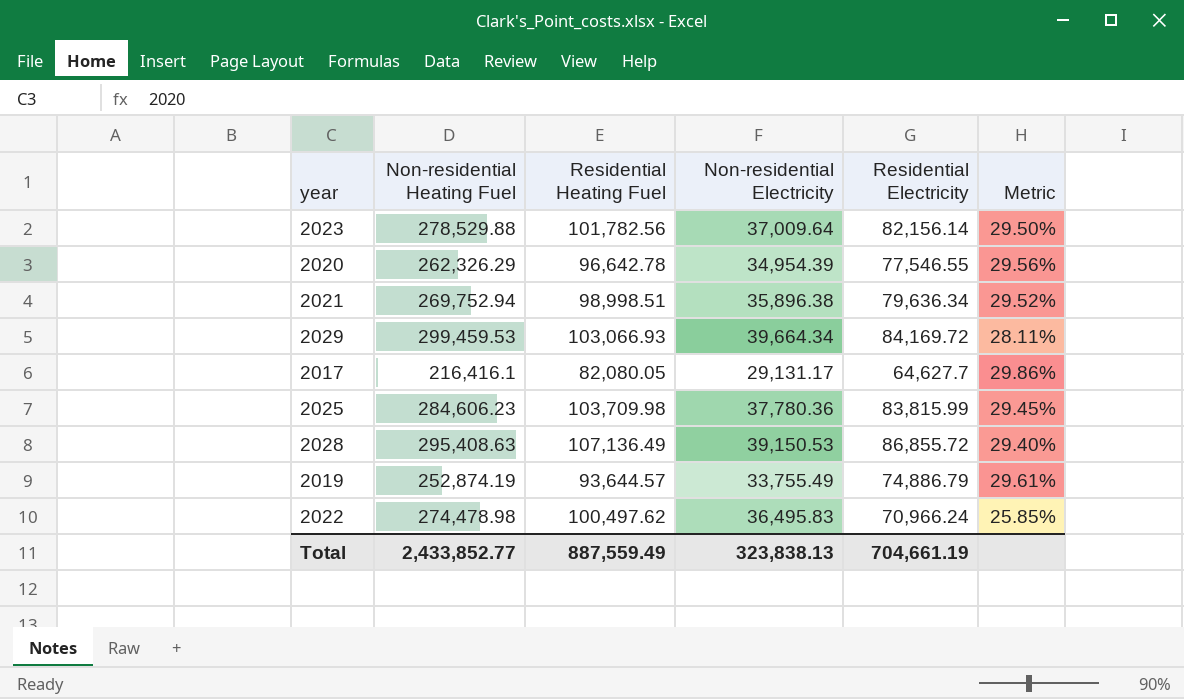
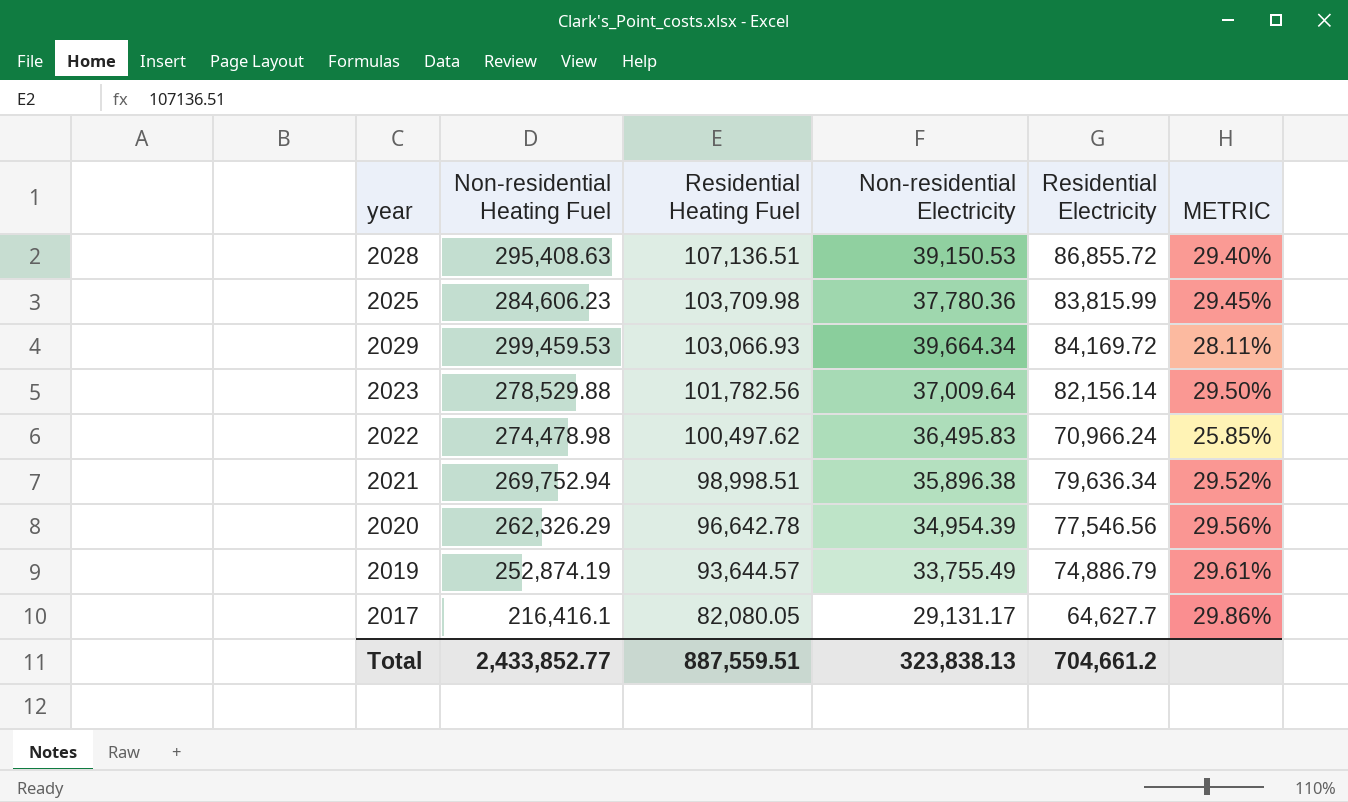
row order: none -> Residential Heating Fuel descending
column name: Metric -> METRIC
2028 | Residential Heating Fuel: 107,136.49 -> 107,136.51
2020 | Residential Electricity: 77,546.55 -> 77,546.56
Total | Residential Heating Fuel: 887,559.49 -> 887,559.51
Total | Residential Electricity: 704,661.19 -> 704,661.2

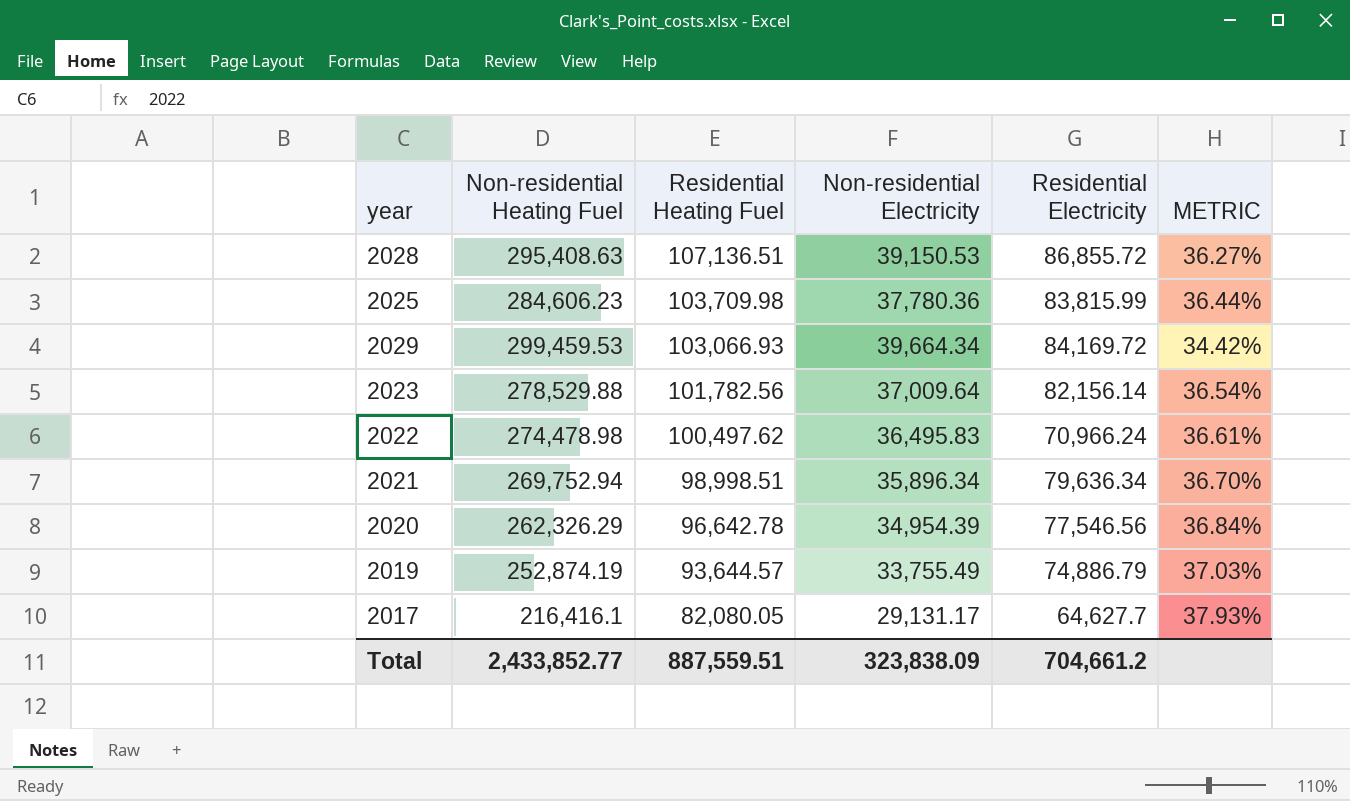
column METRIC | formula: [Residential Electricity] / [Non-residential Heating Fuel] -> [Residential Heating Fuel] / [Non-residential Heating Fuel]
2021 | Non-residential Electricity: 35,896.38 -> 35,896.34
Total | Non-residential Electricity: 323,838.13 -> 323,838.09

